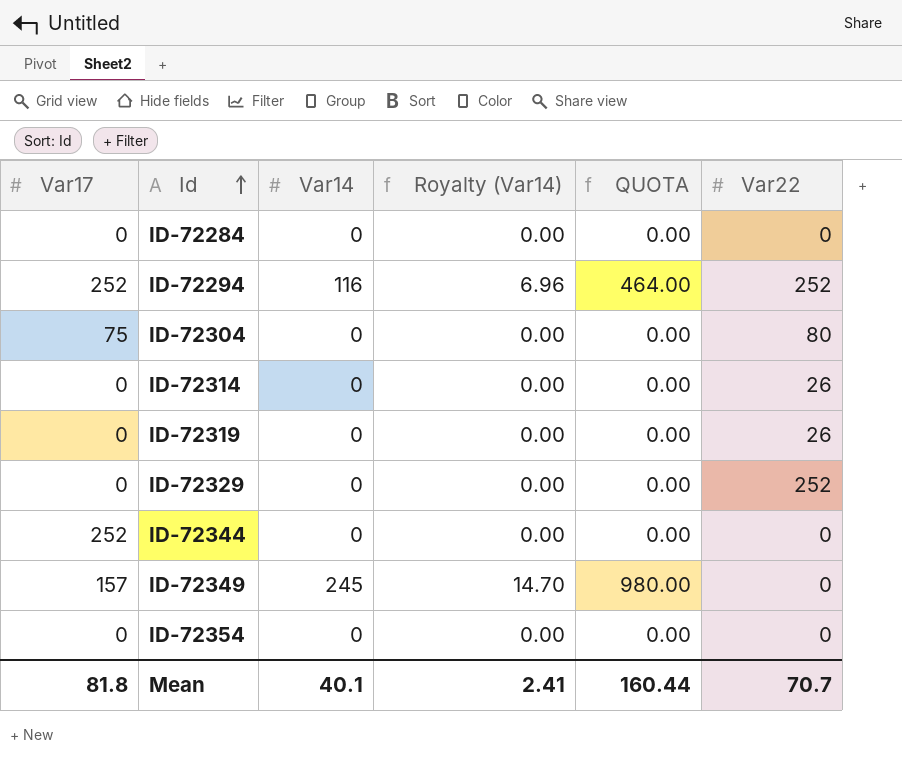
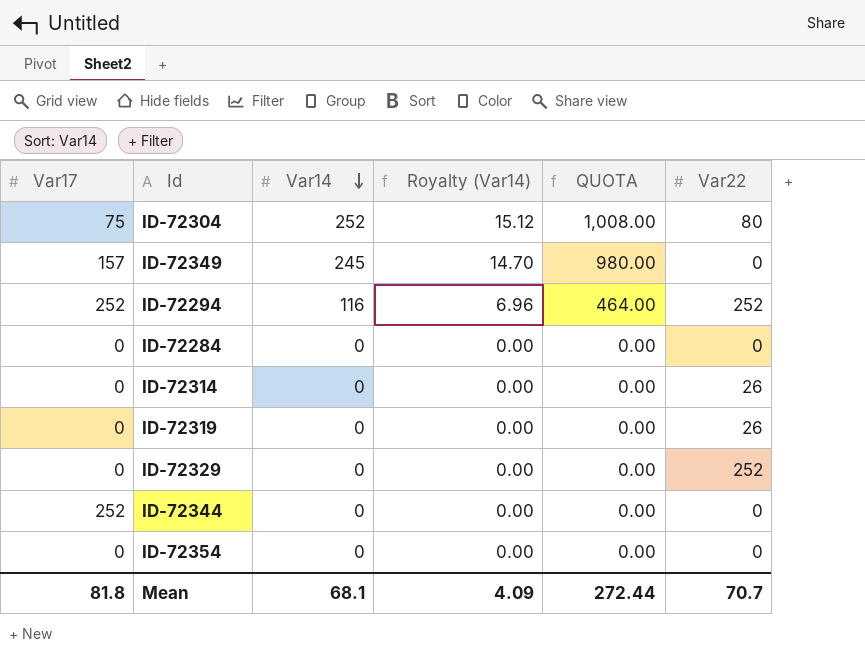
row order: Id ascending -> Var14 descending
ID-72304 | Var14: 0 -> 252
ID-72304 | Royalty (Var14): 0.00 -> 15.12
ID-72304 | QUOTA: 0.00 -> 1,008.00
Mean | Var14: 40.1 -> 68.1
Mean | Royalty (Var14): 2.41 -> 4.09
Mean | QUOTA: 160.44 -> 272.44

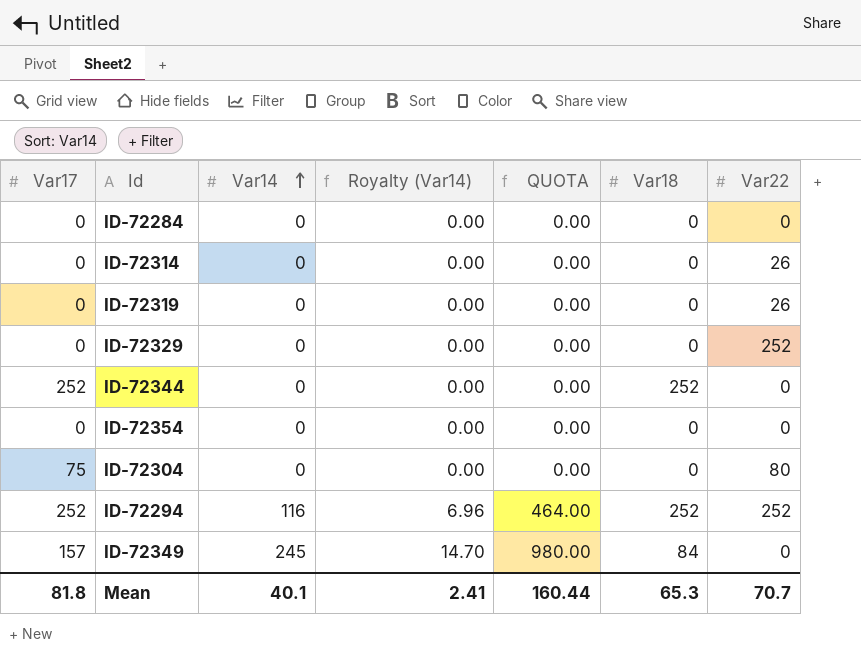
row order: Var14 descending -> Var14 ascending
column Var18 | position: none -> 6
ID-72304 | Var14: 252 -> 0
ID-72304 | Royalty (Var14): 15.12 -> 0.00
ID-72304 | QUOTA: 1,008.00 -> 0.00
Mean | Var14: 68.1 -> 40.1
Mean | Royalty (Var14): 4.09 -> 2.41
Mean | QUOTA: 272.44 -> 160.44

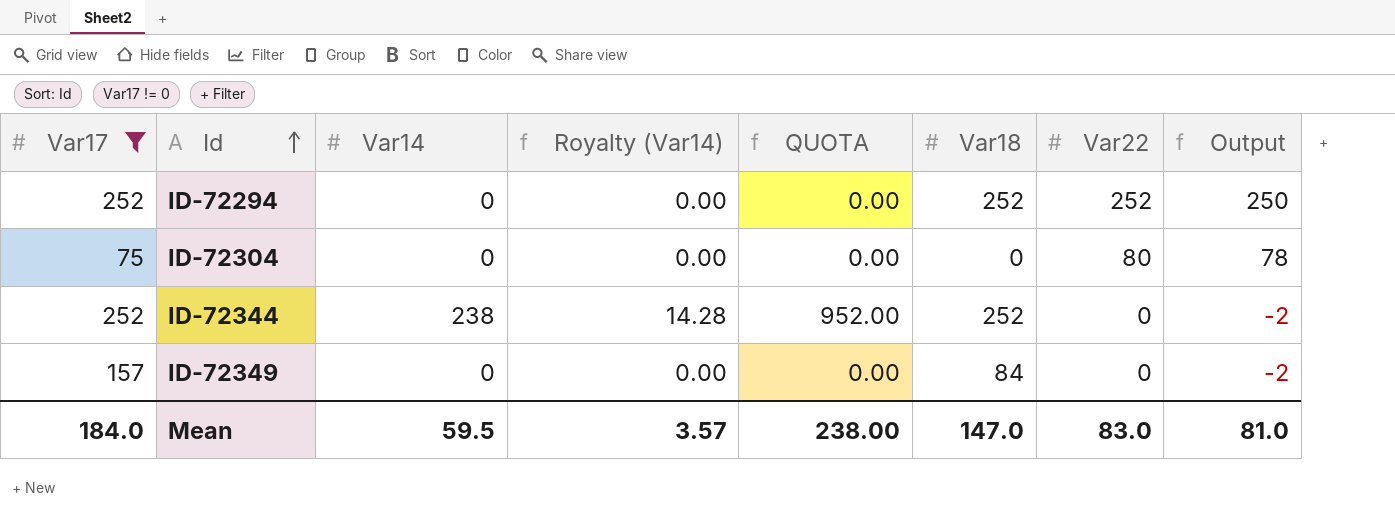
filter: none -> Var17 != 0
row order: Var14 ascending -> Id ascending
column Output | formula: none -> [Var22] - 2
ID-72294 | Var14: 116 -> 0
ID-72294 | Royalty (Var14): 6.96 -> 0.00
ID-72294 | QUOTA: 464.00 -> 0.00
ID-72344 | Var14: 0 -> 238
ID-72344 | Royalty (Var14): 0.00 -> 14.28
ID-72344 | QUOTA: 0.00 -> 952.00
ID-72349 | Var14: 245 -> 0
ID-72349 | Royalty (Var14): 14.70 -> 0.00
ID-72349 | QUOTA: 980.00 -> 0.00
Mean | Var17: 81.8 -> 184.0
Mean | Var14: 40.1 -> 59.5
Mean | Royalty (Var14): 2.41 -> 3.57
Mean | QUOTA: 160.44 -> 238.00
Mean | Var18: 65.3 -> 147.0
Mean | Var22: 70.7 -> 83.0

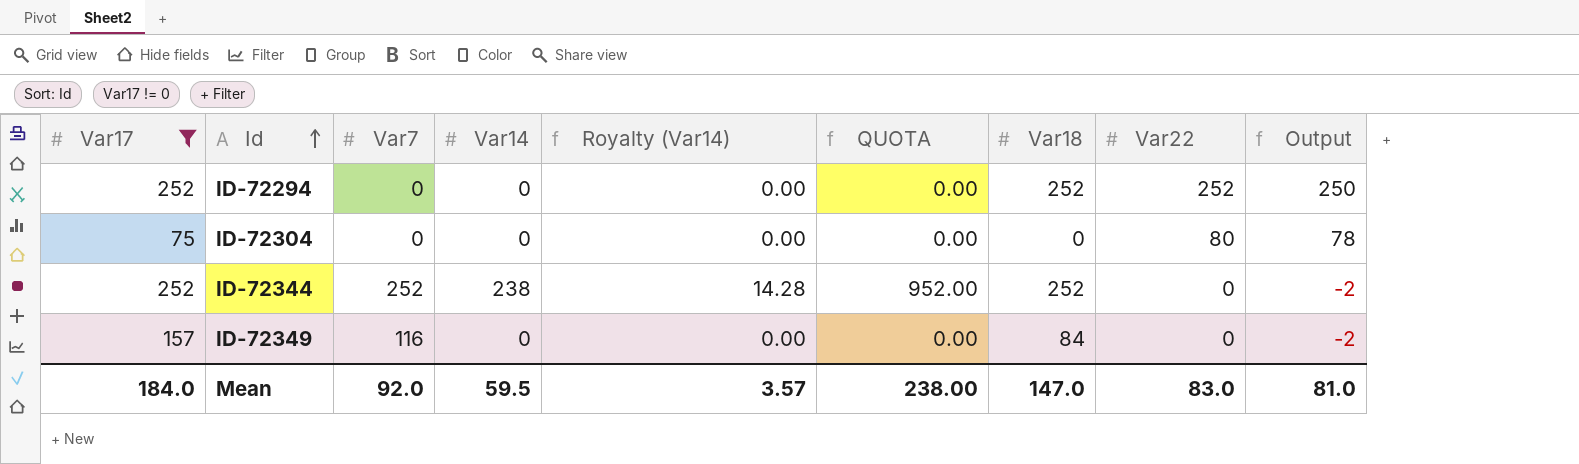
column Var7 | position: none -> 3

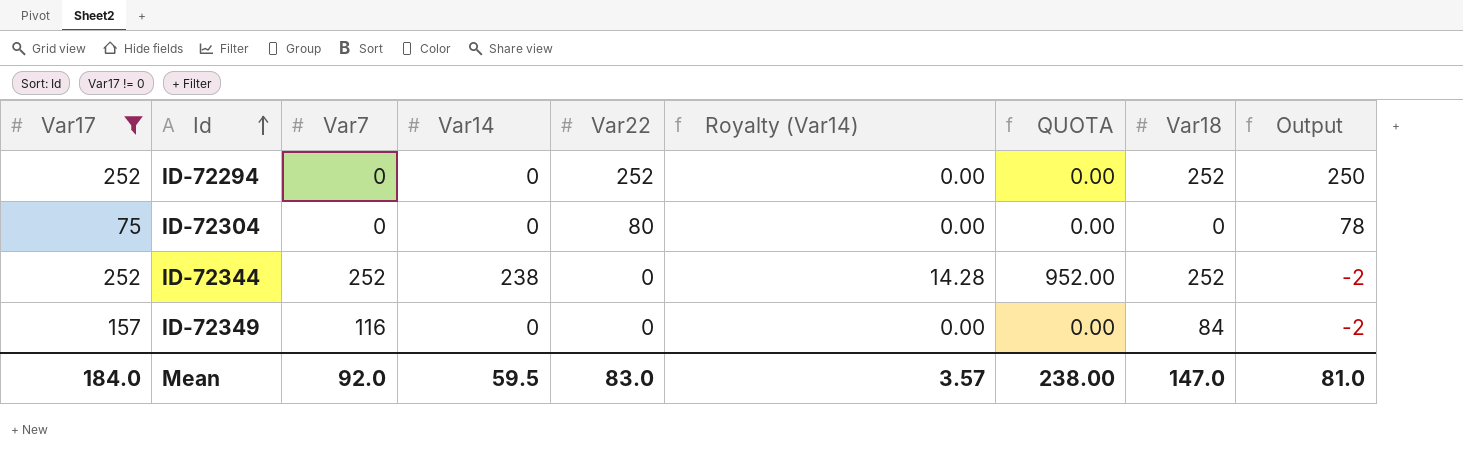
column Var22 | position: 8 -> 5

